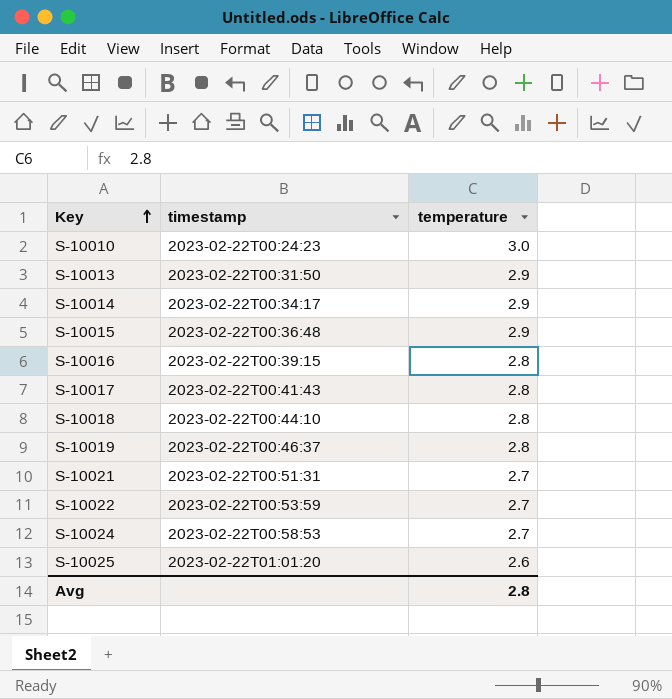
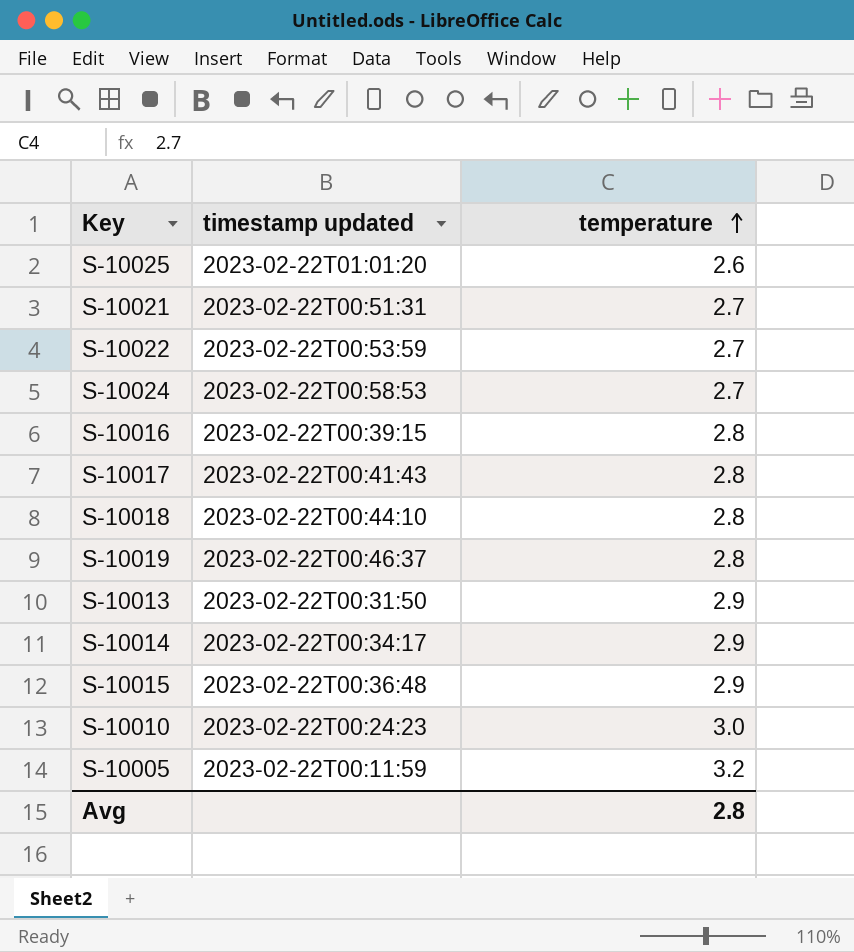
row order: Key ascending -> temperature ascending
column name: timestamp -> timestamp updated
row S-10005: none -> 2023-02-22T00:11:59 | 3.2

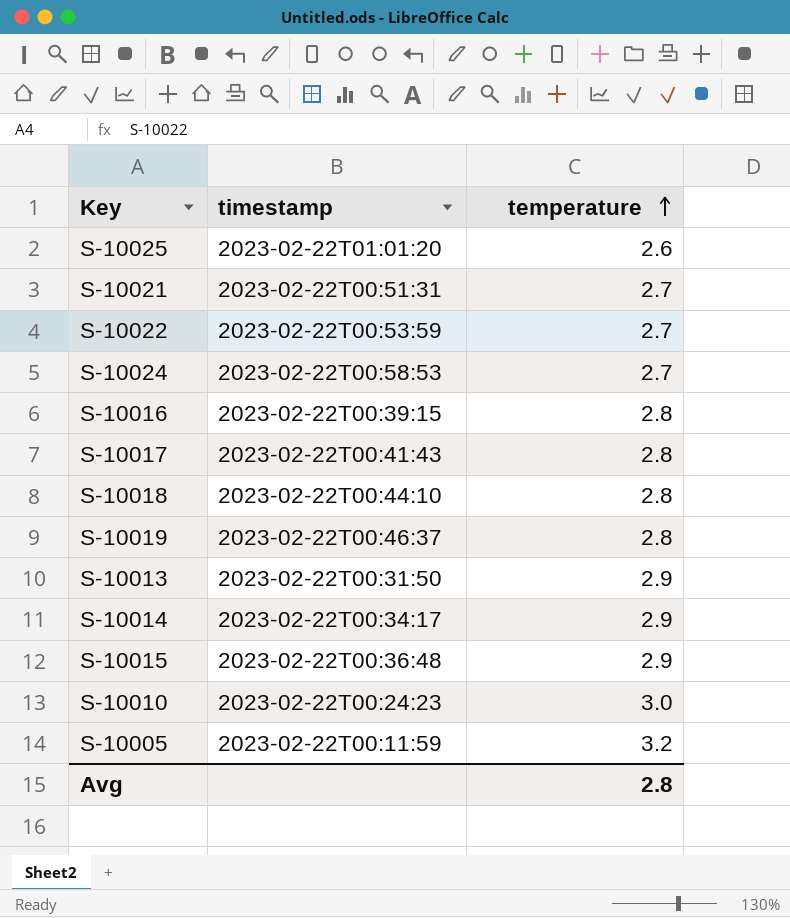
column name: timestamp updated -> timestamp

